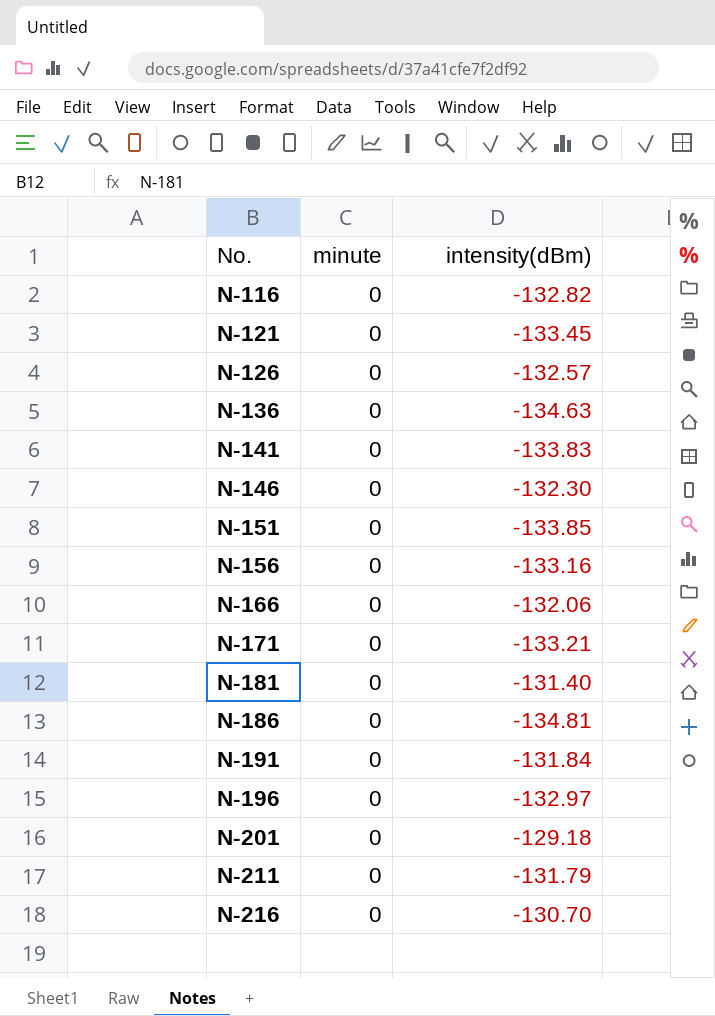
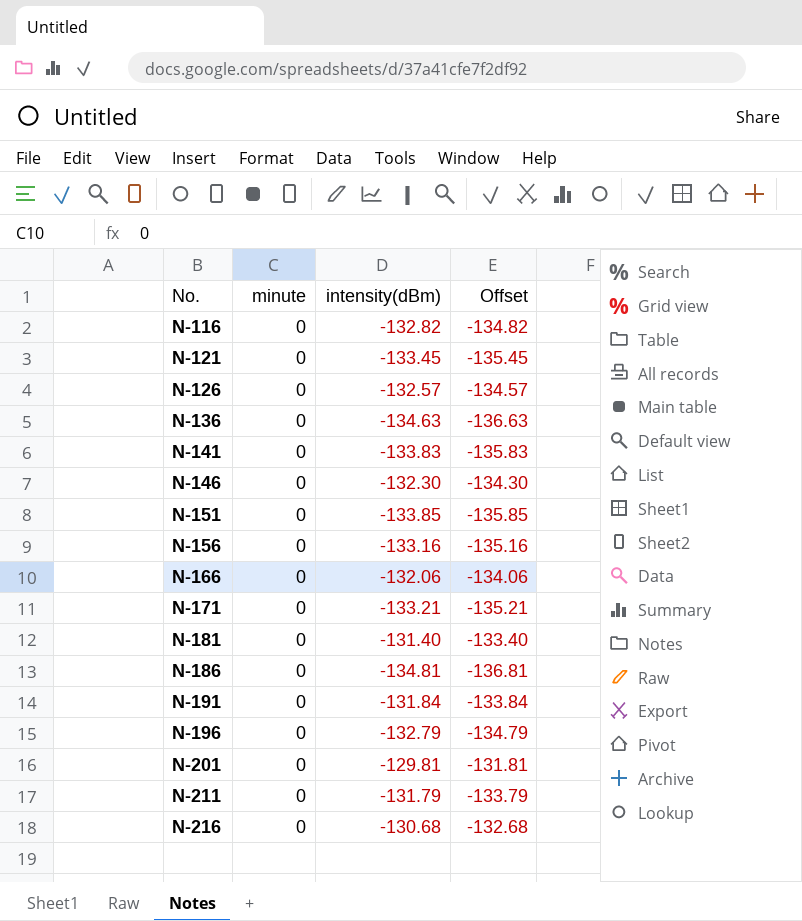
column Offset | formula: none -> [intensity(dBm)] - 2
N-196 | intensity(dBm): -132.97 -> -132.79
N-201 | intensity(dBm): -129.18 -> -129.81
N-216 | intensity(dBm): -130.70 -> -130.68

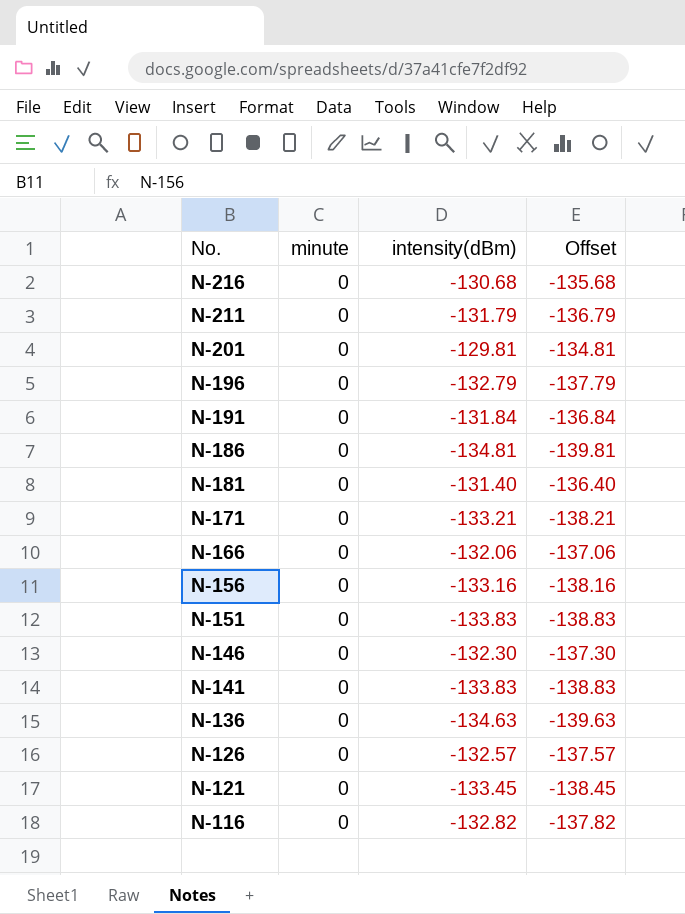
row order: No. ascending -> No. descending
column Offset | formula: [intensity(dBm)] - 2 -> [intensity(dBm)] - 5
N-151 | intensity(dBm): -133.85 -> -133.83

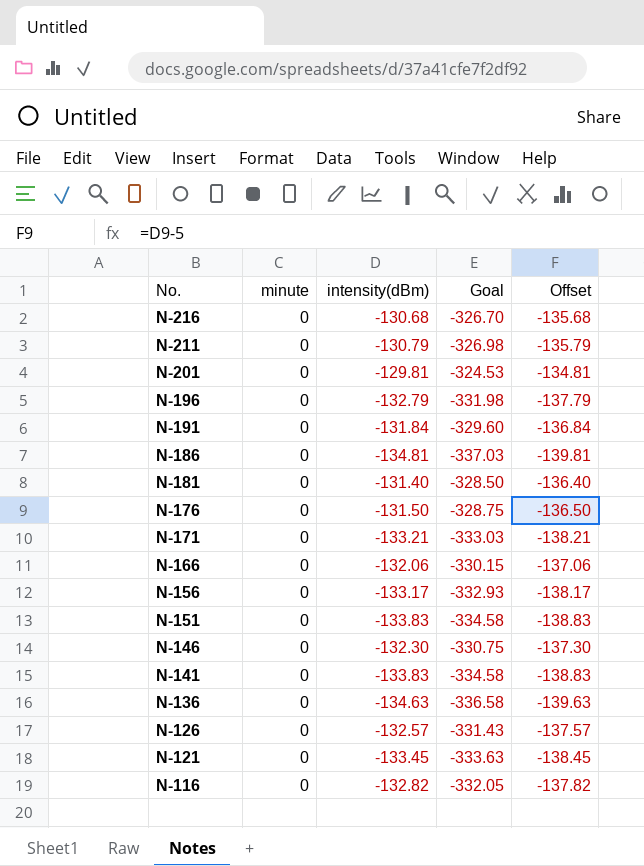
column Goal | formula: none -> [intensity(dBm)] * 2.5
N-211 | intensity(dBm): -131.79 -> -130.79
N-211 | Offset: -136.79 -> -135.79
row N-176: none -> 0 | -131.50 | -328.75 | -136.50
N-156 | intensity(dBm): -133.16 -> -133.17
N-156 | Offset: -138.16 -> -138.17

